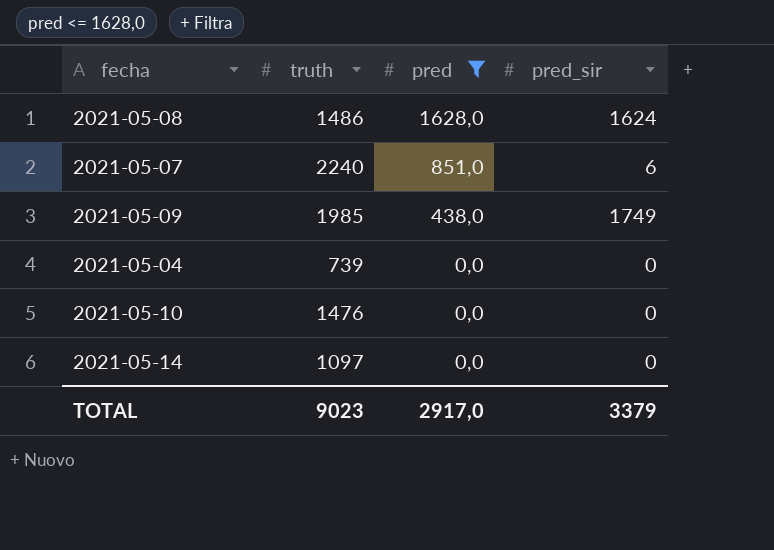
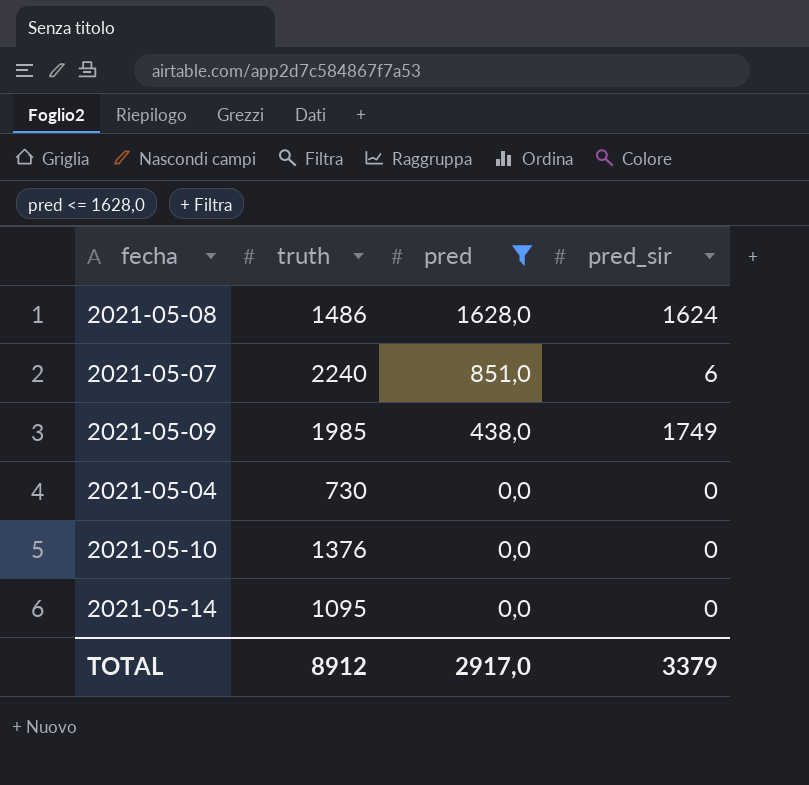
2021-05-04 | truth: 739 -> 730
2021-05-10 | truth: 1476 -> 1376
2021-05-14 | truth: 1097 -> 1095
TOTAL | truth: 9023 -> 8912

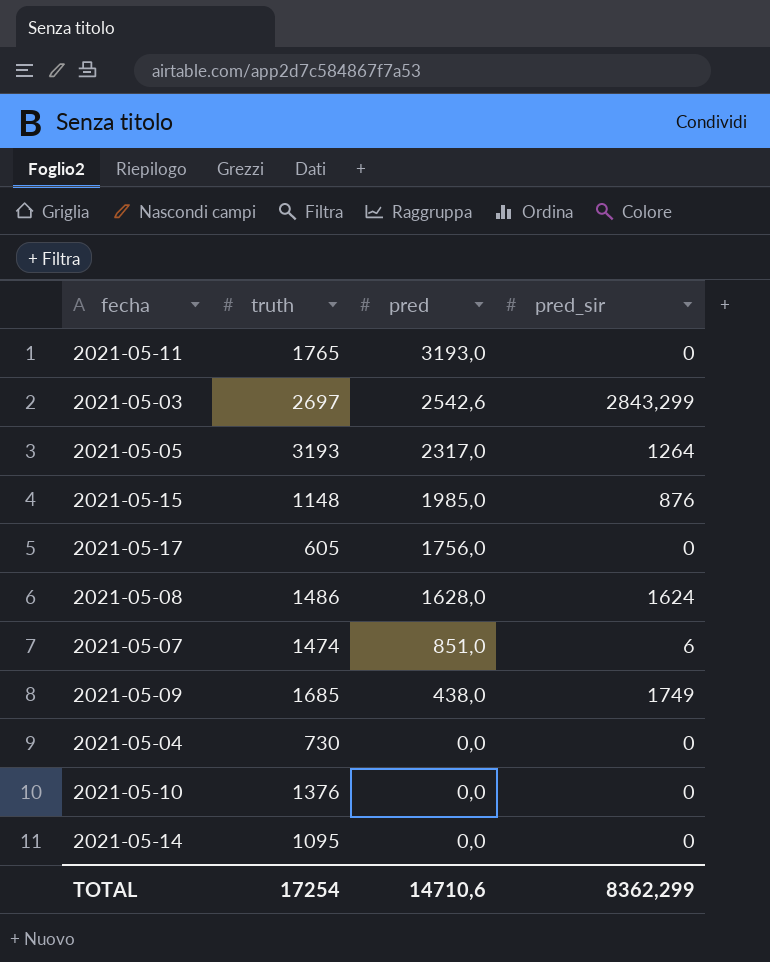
filter: pred <= 1628,0 -> none
2021-05-07 | truth: 2240 -> 1474
2021-05-09 | truth: 1985 -> 1685
TOTAL | truth: 8912 -> 17254
TOTAL | pred: 2917,0 -> 14710,6
TOTAL | pred_sir: 3379 -> 8362,299

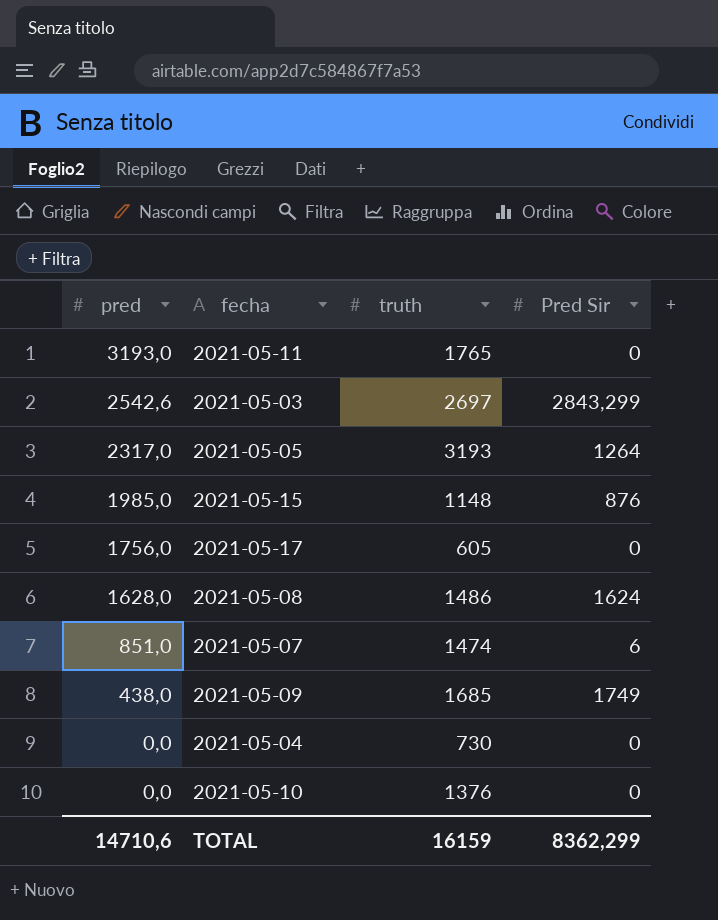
column pred | position: 3 -> 1
column name: pred_sir -> Pred Sir
row 2021-05-14: 1095 | 0,0 | 0 -> none
TOTAL | truth: 17254 -> 16159

